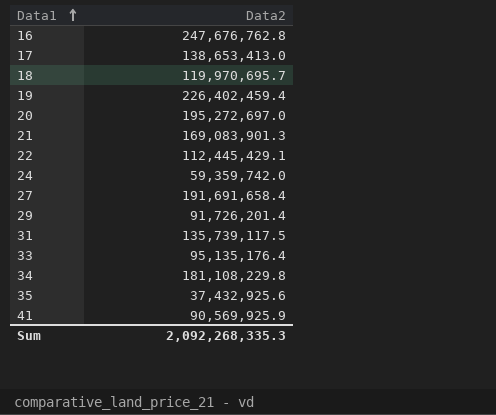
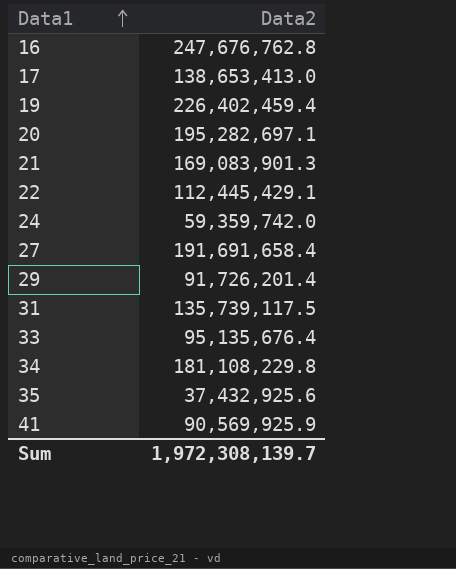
row 18: 119,970,695.7 -> none
20 | Data2: 195,272,697.0 -> 195,282,697.1
33 | Data2: 95,135,176.4 -> 95,135,676.4
Sum | Data2: 2,092,268,335.3 -> 1,972,308,139.7

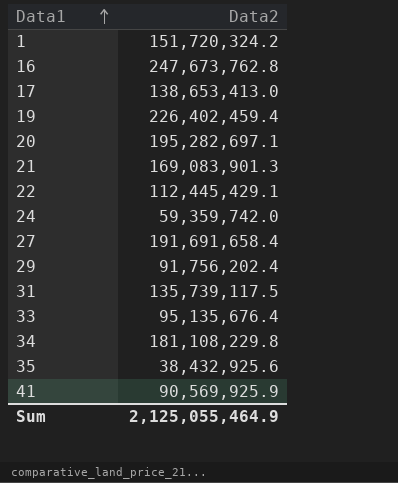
row 1: none -> 151,720,324.2
16 | Data2: 247,676,762.8 -> 247,673,762.8
29 | Data2: 91,726,201.4 -> 91,756,202.4
35 | Data2: 37,432,925.6 -> 38,432,925.6
Sum | Data2: 1,972,308,139.7 -> 2,125,055,464.9

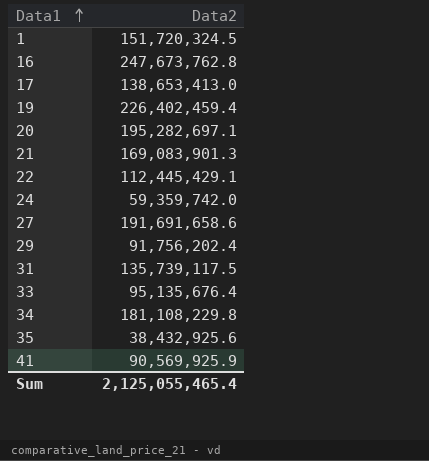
1 | Data2: 151,720,324.2 -> 151,720,324.5
27 | Data2: 191,691,658.4 -> 191,691,658.6
Sum | Data2: 2,125,055,464.9 -> 2,125,055,465.4

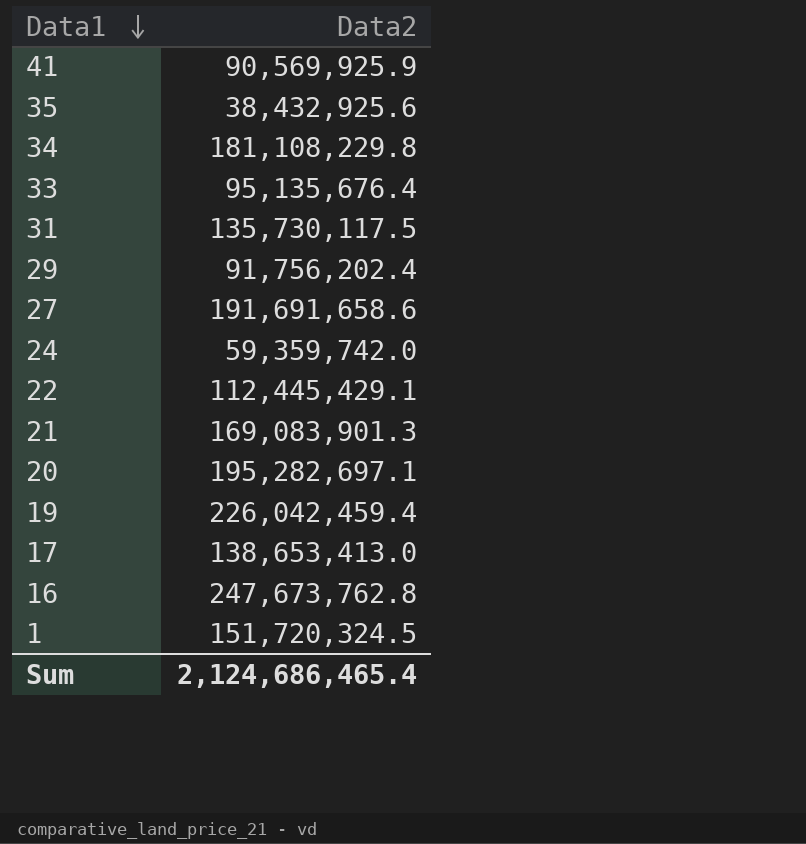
row order: Data1 ascending -> Data1 descending
31 | Data2: 135,739,117.5 -> 135,730,117.5
19 | Data2: 226,402,459.4 -> 226,042,459.4
Sum | Data2: 2,125,055,465.4 -> 2,124,686,465.4

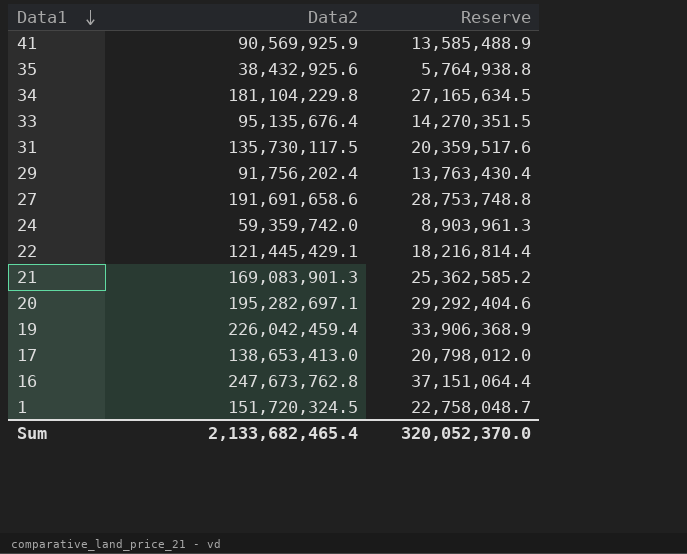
column Reserve | formula: none -> [Data2] * 0.15
34 | Data2: 181,108,229.8 -> 181,104,229.8
22 | Data2: 112,445,429.1 -> 121,445,429.1
Sum | Data2: 2,124,686,465.4 -> 2,133,682,465.4

